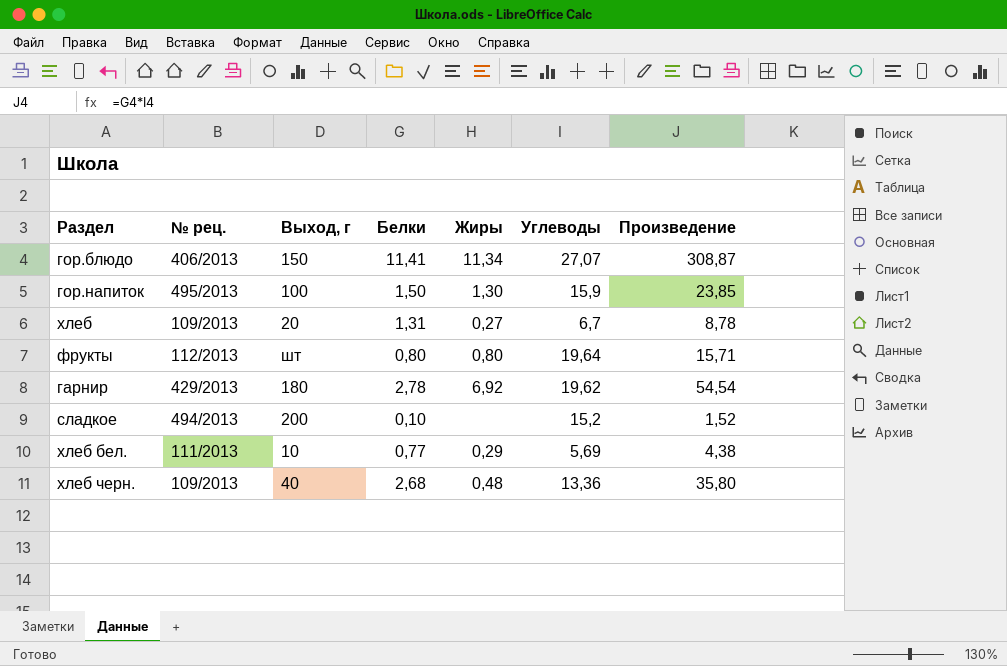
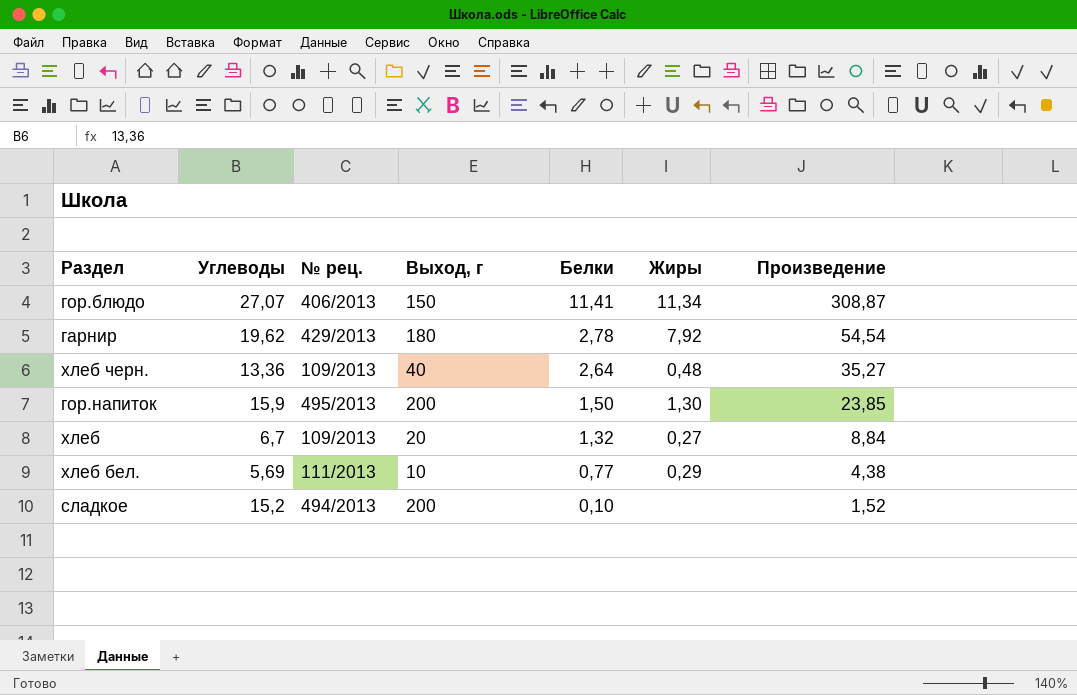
row order: none -> Белки descending
column Углеводы | position: 6 -> 2
row фрукты: 112/2013 | шт | 0,80 | 0,80 | 19,64 | 15,71 -> none
гарнир | Жиры: 6,92 -> 7,92
хлеб черн. | Белки: 2,68 -> 2,64
хлеб черн. | Произведение: 35,80 -> 35,27
гор.напиток | Выход, г: 100 -> 200
хлеб | Белки: 1,31 -> 1,32
хлеб | Произведение: 8,78 -> 8,84

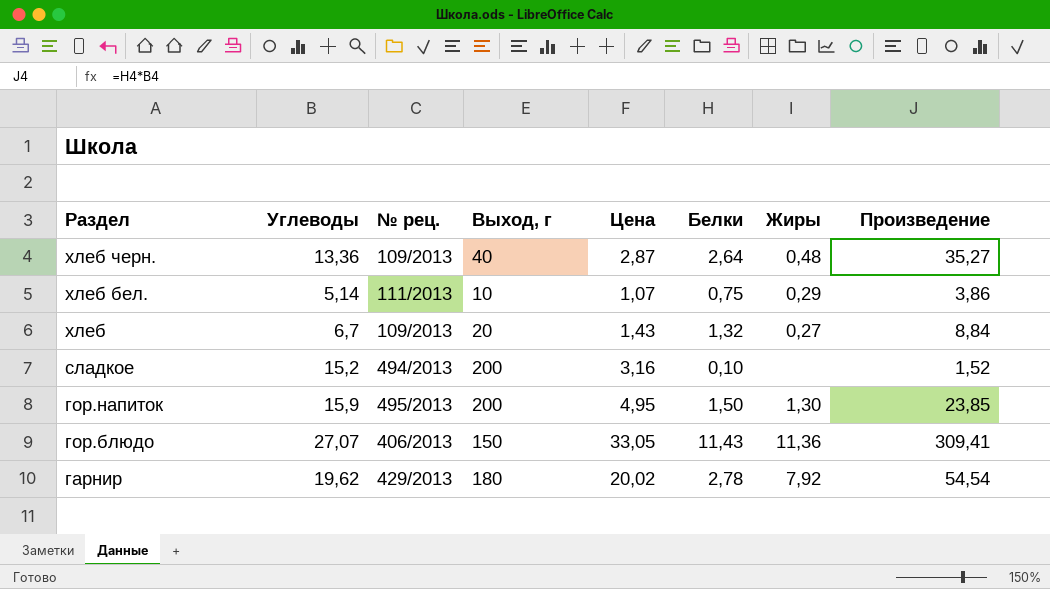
row order: Белки descending -> Раздел descending
column Цена | position: none -> 5
хлеб бел. | Углеводы: 5,69 -> 5,14
хлеб бел. | Белки: 0,77 -> 0,75
хлеб бел. | Произведение: 4,38 -> 3,86
гор.блюдо | Белки: 11,41 -> 11,43
гор.блюдо | Жиры: 11,34 -> 11,36
гор.блюдо | Произведение: 308,87 -> 309,41

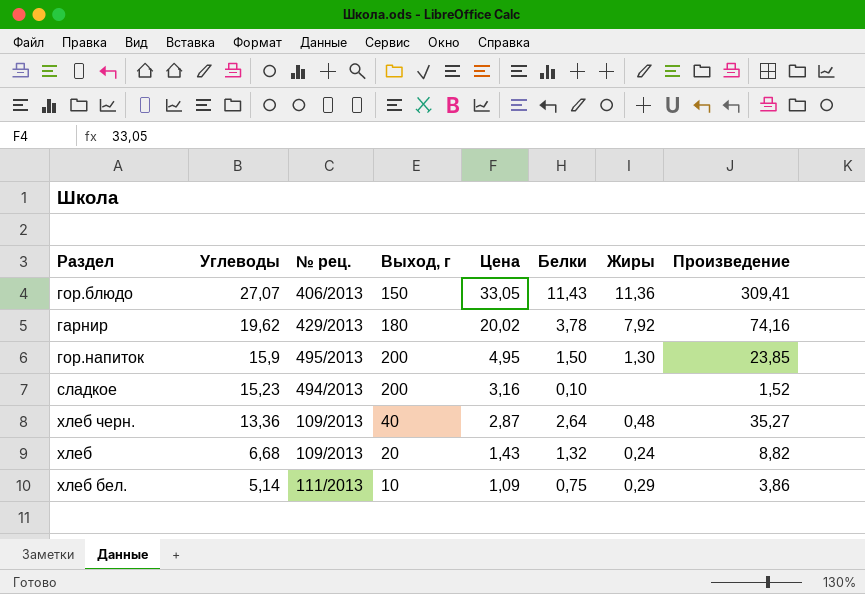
row order: Раздел descending -> Углеводы descending
гарнир | Белки: 2,78 -> 3,78
гарнир | Произведение: 54,54 -> 74,16
сладкое | Углеводы: 15,2 -> 15,23
хлеб | Углеводы: 6,7 -> 6,68
хлеб | Жиры: 0,27 -> 0,24
хлеб | Произведение: 8,84 -> 8,82
хлеб бел. | Цена: 1,07 -> 1,09

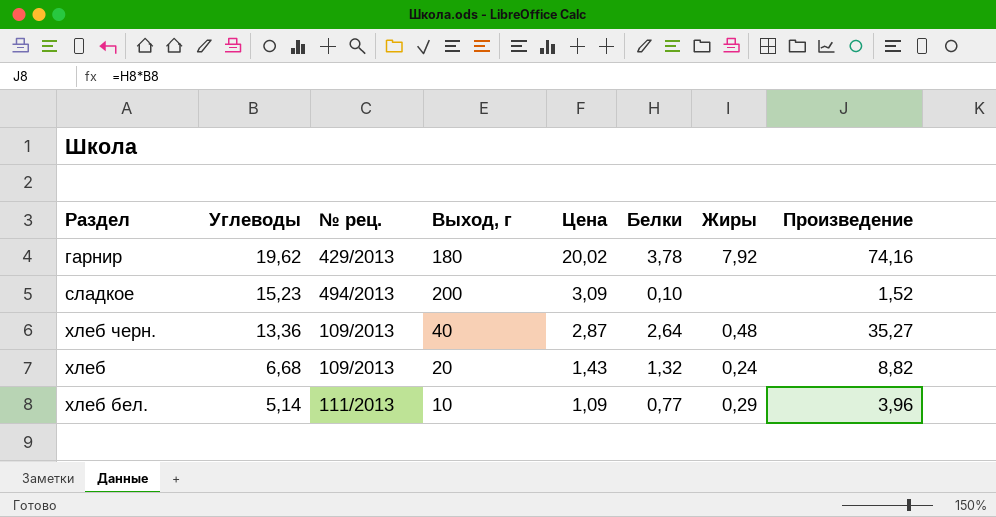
row гор.блюдо: 27,07 | 406/2013 | 150 | 33,05 | 11,43 | 11,36 | 309,41 -> none
row гор.напиток: 15,9 | 495/2013 | 200 | 4,95 | 1,50 | 1,30 | 23,85 -> none
сладкое | Цена: 3,16 -> 3,09
хлеб бел. | Белки: 0,75 -> 0,77
хлеб бел. | Произведение: 3,86 -> 3,96

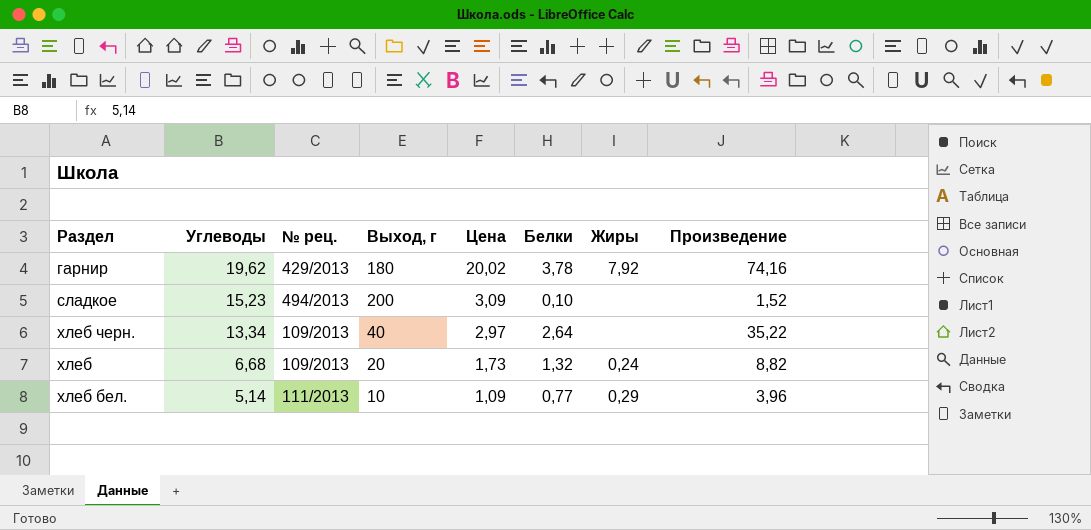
хлеб черн. | Углеводы: 13,36 -> 13,34
хлеб черн. | Цена: 2,87 -> 2,97
хлеб черн. | Жиры: 0,48 -> none
хлеб черн. | Произведение: 35,27 -> 35,22
хлеб | Цена: 1,43 -> 1,73

